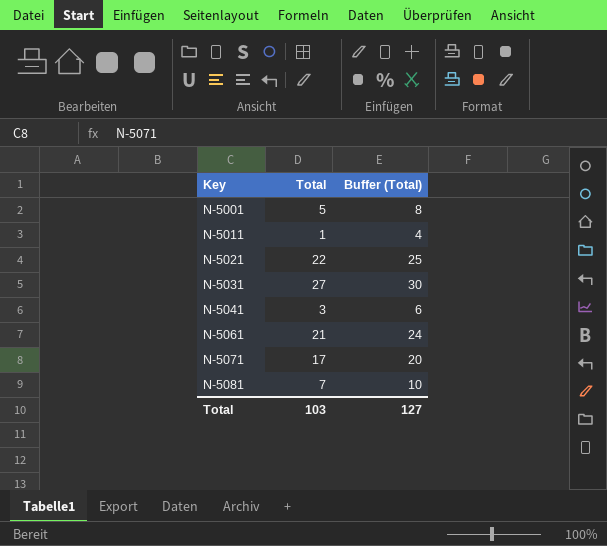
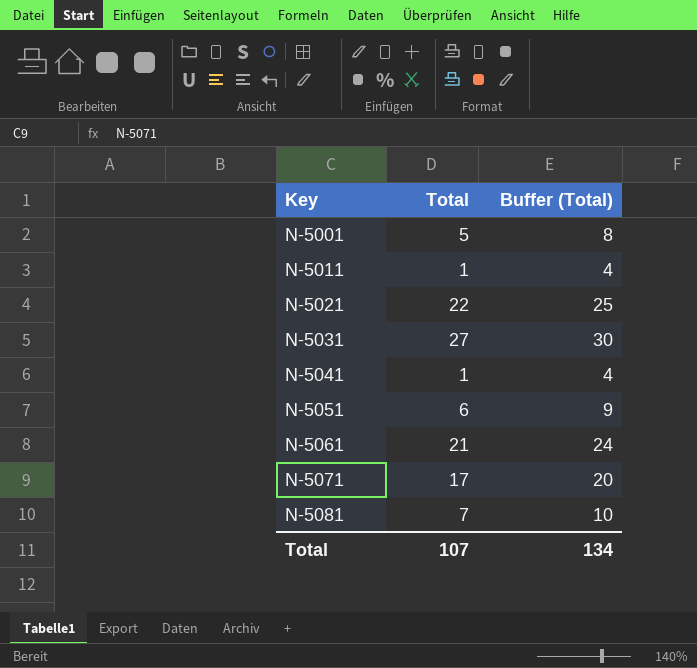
N-5041 | Total: 3 -> 1
N-5041 | Buffer (Total): 6 -> 4
row N-5051: none -> 6 | 9
Total | Total: 103 -> 107
Total | Buffer (Total): 127 -> 134

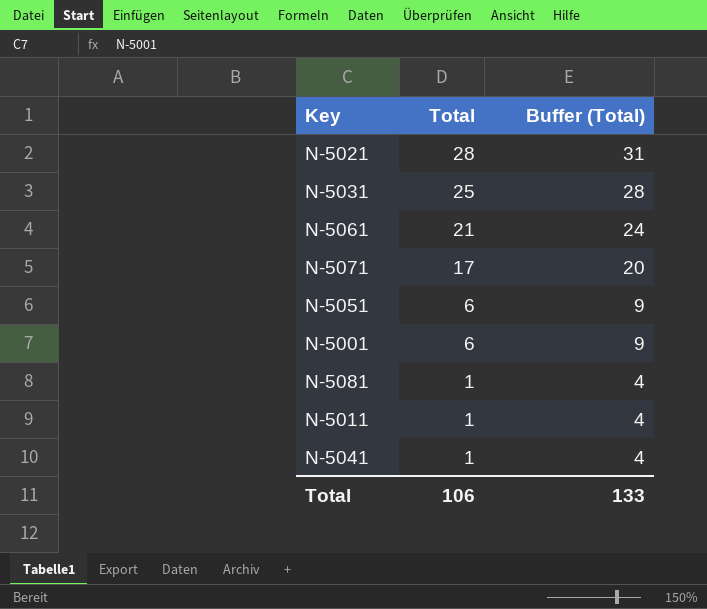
row order: Key ascending -> Total descending
N-5021 | Total: 22 -> 28
N-5021 | Buffer (Total): 25 -> 31
N-5031 | Total: 27 -> 25
N-5031 | Buffer (Total): 30 -> 28
N-5001 | Total: 5 -> 6
N-5001 | Buffer (Total): 8 -> 9
N-5081 | Total: 7 -> 1
N-5081 | Buffer (Total): 10 -> 4
Total | Total: 107 -> 106
Total | Buffer (Total): 134 -> 133

